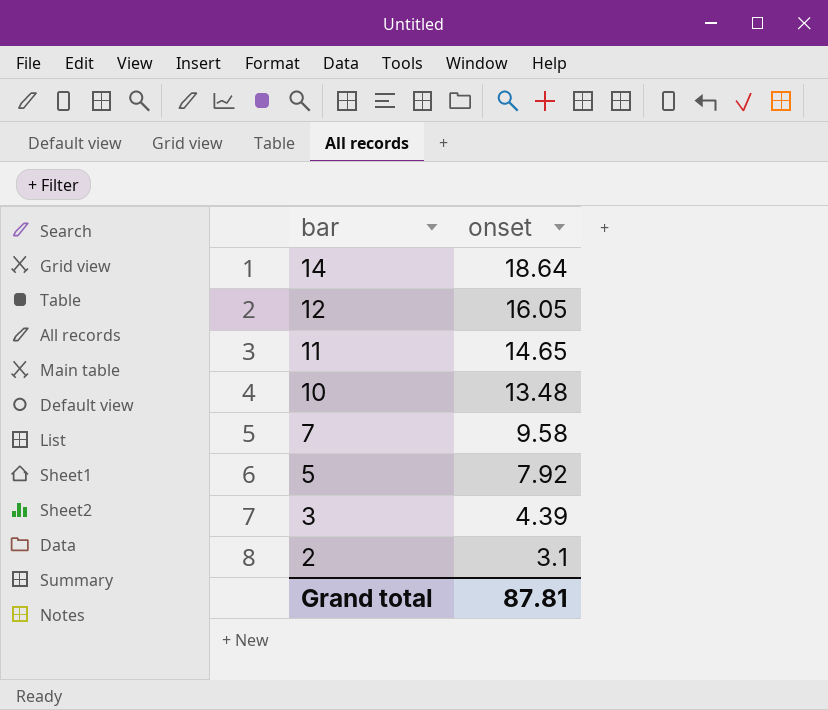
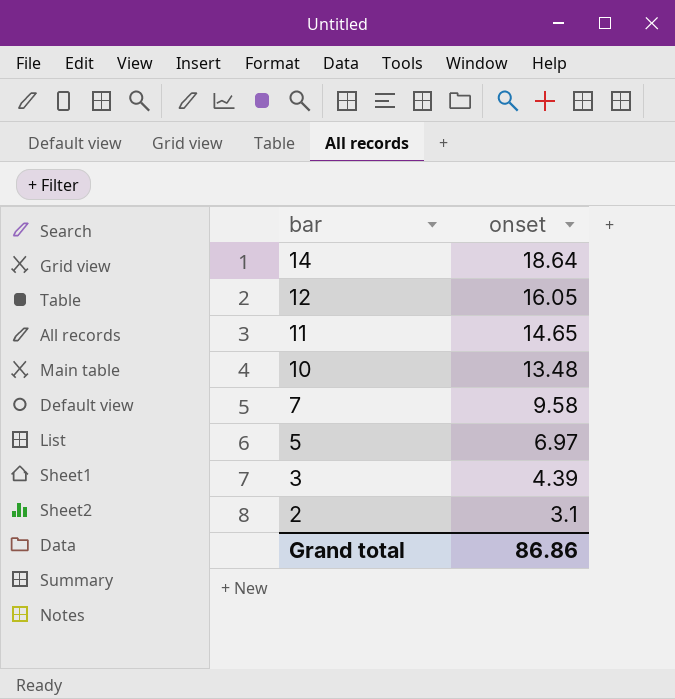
5 | onset: 7.92 -> 6.97
Grand total | onset: 87.81 -> 86.86

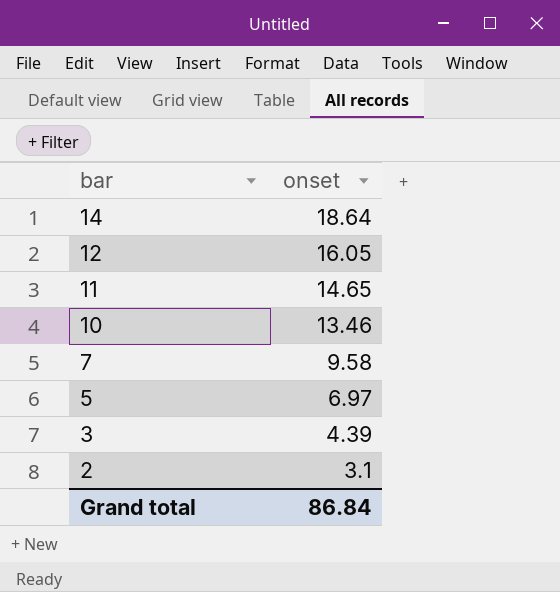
10 | onset: 13.48 -> 13.46
Grand total | onset: 86.86 -> 86.84

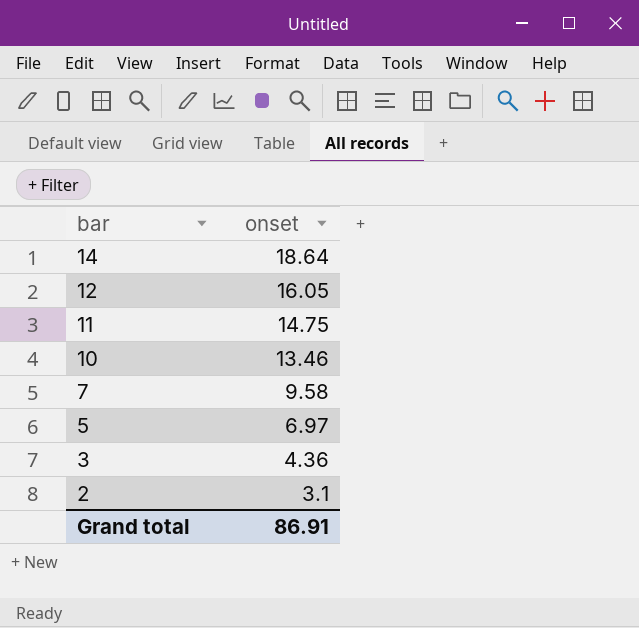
11 | onset: 14.65 -> 14.75
3 | onset: 4.39 -> 4.36
Grand total | onset: 86.84 -> 86.91

